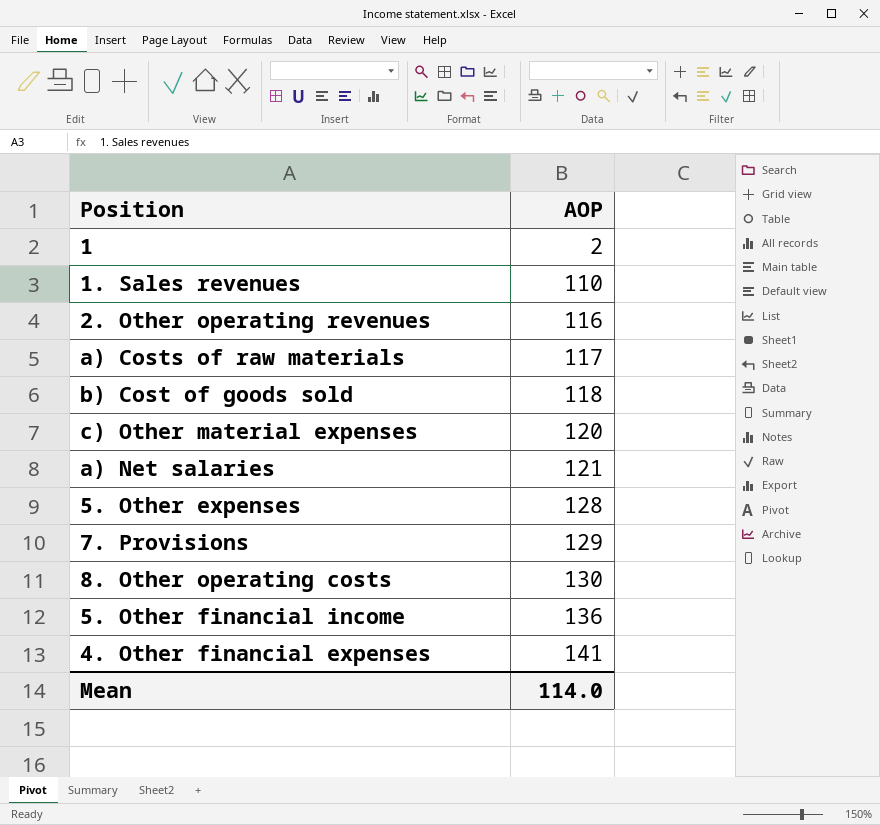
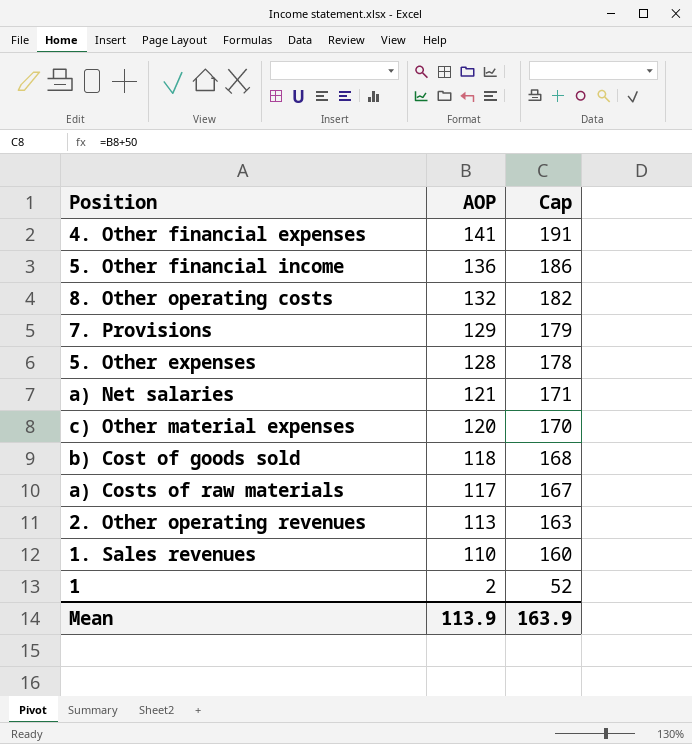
row order: AOP ascending -> AOP descending
column Cap | formula: none -> [AOP] + 50
8. Other operating costs | AOP: 130 -> 132
2. Other operating revenues | AOP: 116 -> 113
Mean | AOP: 114.0 -> 113.9

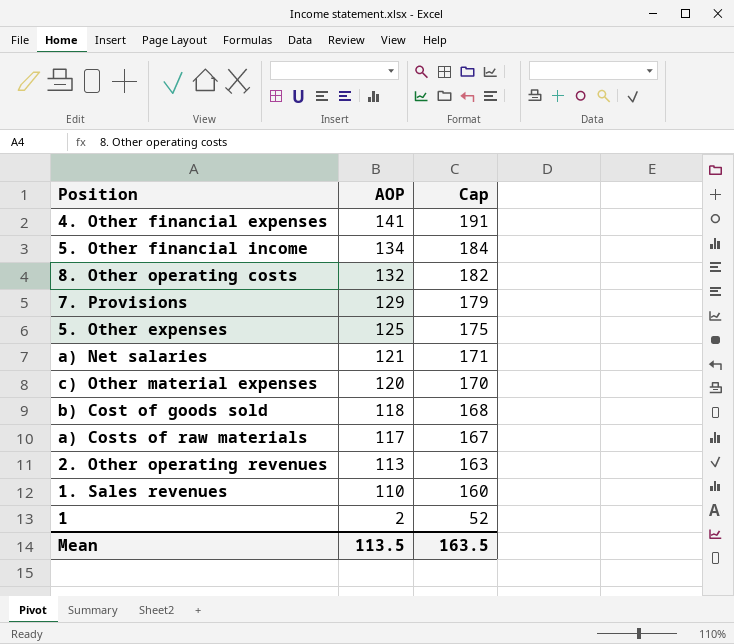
5. Other financial income | AOP: 136 -> 134
5. Other financial income | Cap: 186 -> 184
5. Other expenses | AOP: 128 -> 125
5. Other expenses | Cap: 178 -> 175
Mean | AOP: 113.9 -> 113.5
Mean | Cap: 163.9 -> 163.5

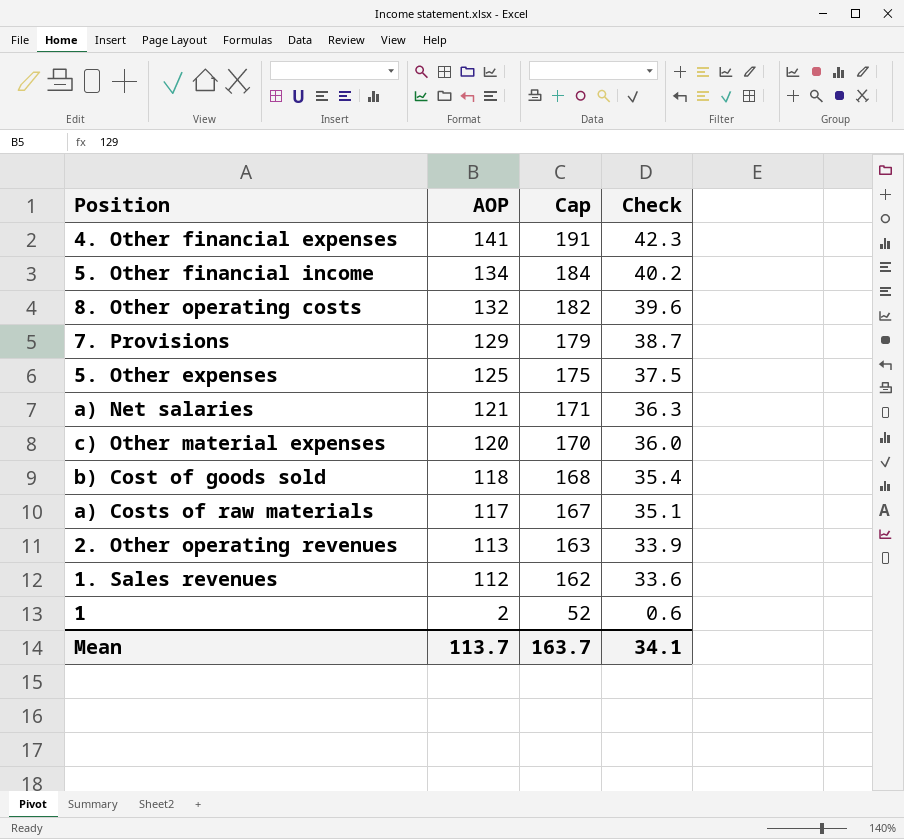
column Check | formula: none -> [AOP] * 0.3
1. Sales revenues | AOP: 110 -> 112
1. Sales revenues | Cap: 160 -> 162
Mean | AOP: 113.5 -> 113.7
Mean | Cap: 163.5 -> 163.7

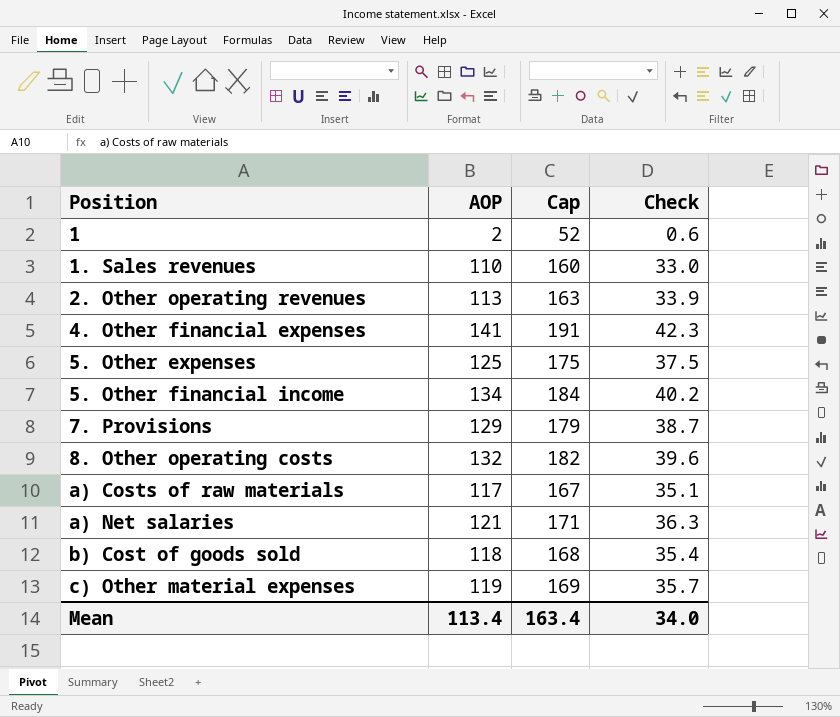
row order: AOP descending -> Position ascending
1. Sales revenues | AOP: 112 -> 110
1. Sales revenues | Cap: 162 -> 160
1. Sales revenues | Check: 33.6 -> 33.0
c) Other material expenses | AOP: 120 -> 119
c) Other material expenses | Cap: 170 -> 169
c) Other material expenses | Check: 36.0 -> 35.7
Mean | AOP: 113.7 -> 113.4
Mean | Cap: 163.7 -> 163.4
Mean | Check: 34.1 -> 34.0

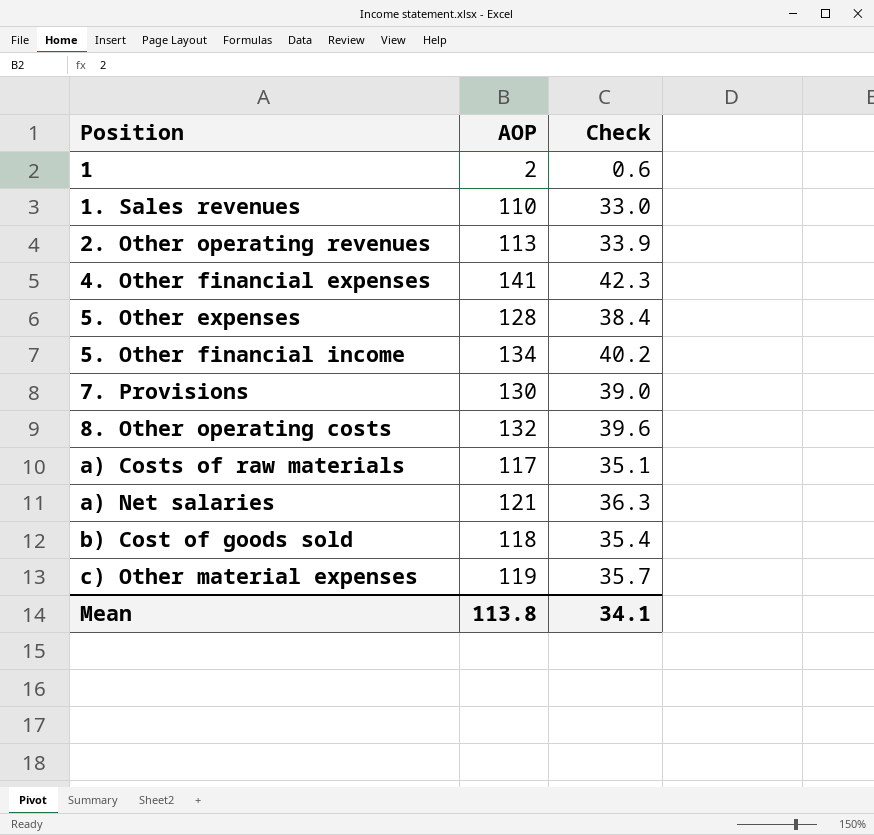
column Cap | formula: [AOP] + 50 -> none
5. Other expenses | AOP: 125 -> 128
5. Other expenses | Check: 37.5 -> 38.4
7. Provisions | AOP: 129 -> 130
7. Provisions | Check: 38.7 -> 39.0
Mean | AOP: 113.4 -> 113.8
Mean | Check: 34.0 -> 34.1

